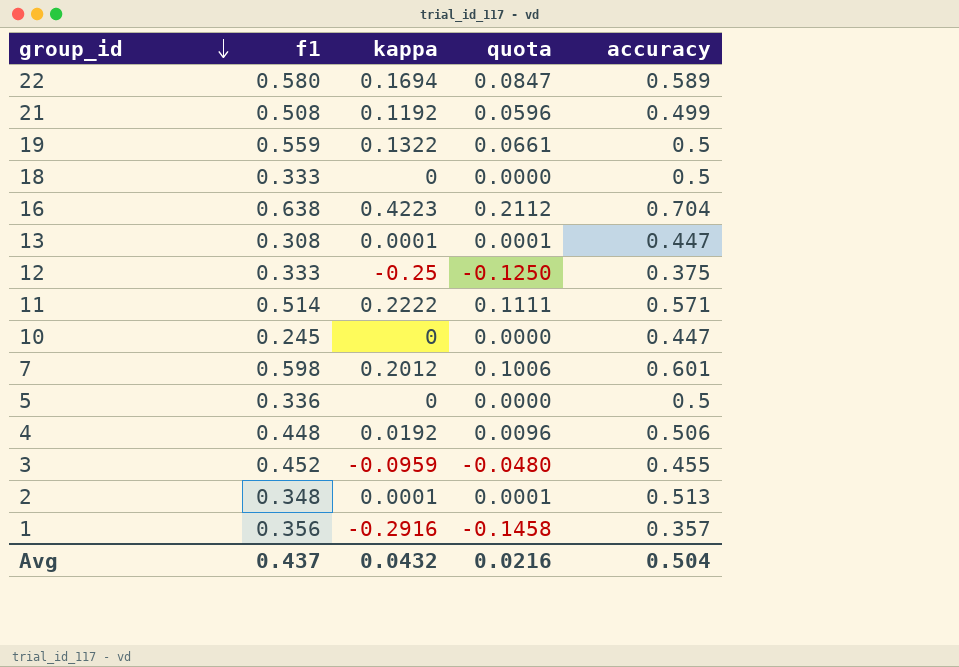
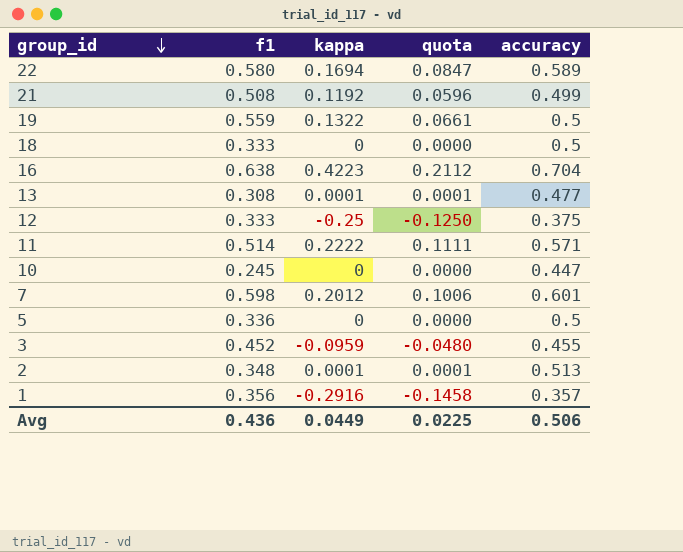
row 4: 0.448 | 0.0192 | 0.0096 | 0.506 -> none
13 | accuracy: 0.447 -> 0.477
Avg | f1: 0.437 -> 0.436
Avg | kappa: 0.0432 -> 0.0449
Avg | quota: 0.0216 -> 0.0225
Avg | accuracy: 0.504 -> 0.506

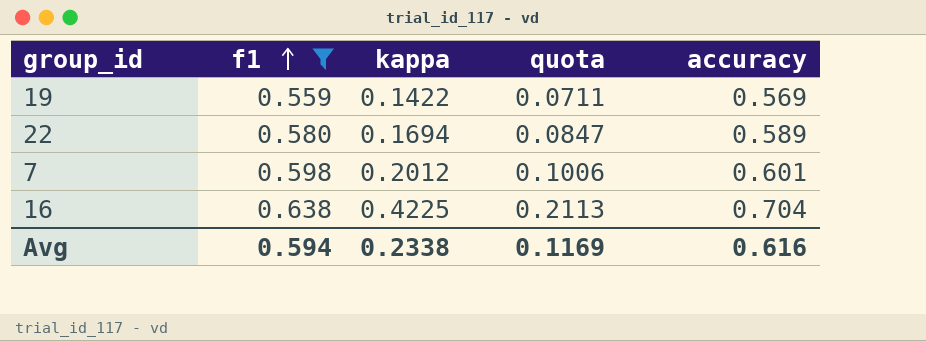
filter: none -> f1 >= 0.559
row order: group_id descending -> f1 ascending
19 | kappa: 0.1322 -> 0.1422
19 | quota: 0.0661 -> 0.0711
19 | accuracy: 0.5 -> 0.569
16 | kappa: 0.4223 -> 0.4225
16 | quota: 0.2112 -> 0.2113
Avg | f1: 0.436 -> 0.594
Avg | kappa: 0.0449 -> 0.2338
Avg | quota: 0.0225 -> 0.1169
Avg | accuracy: 0.506 -> 0.616

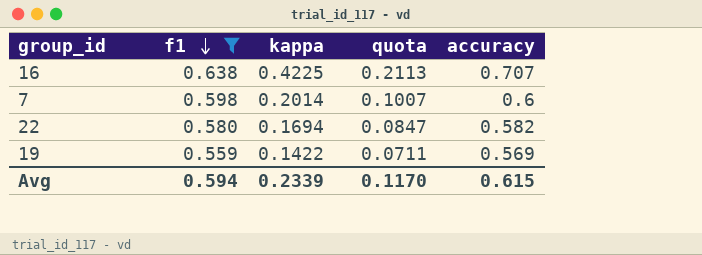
row order: f1 ascending -> f1 descending
16 | accuracy: 0.704 -> 0.707
7 | kappa: 0.2012 -> 0.2014
7 | quota: 0.1006 -> 0.1007
7 | accuracy: 0.601 -> 0.6
22 | accuracy: 0.589 -> 0.582
Avg | kappa: 0.2338 -> 0.2339
Avg | quota: 0.1169 -> 0.1170
Avg | accuracy: 0.616 -> 0.615

